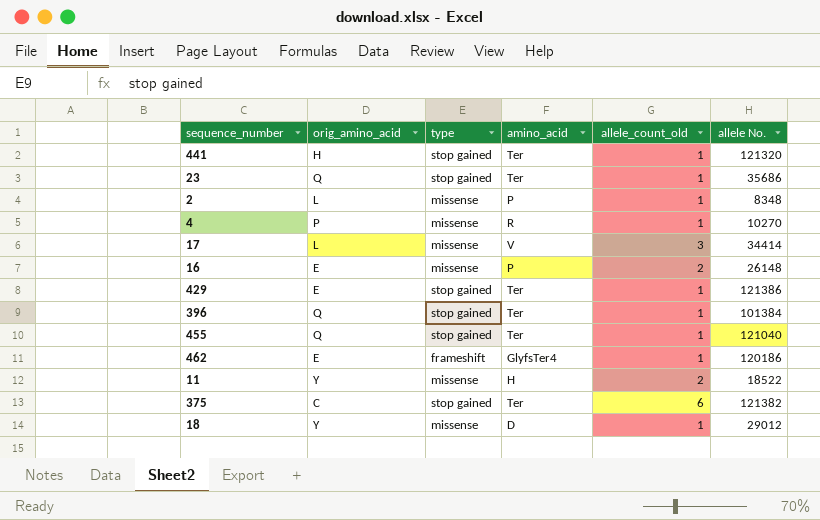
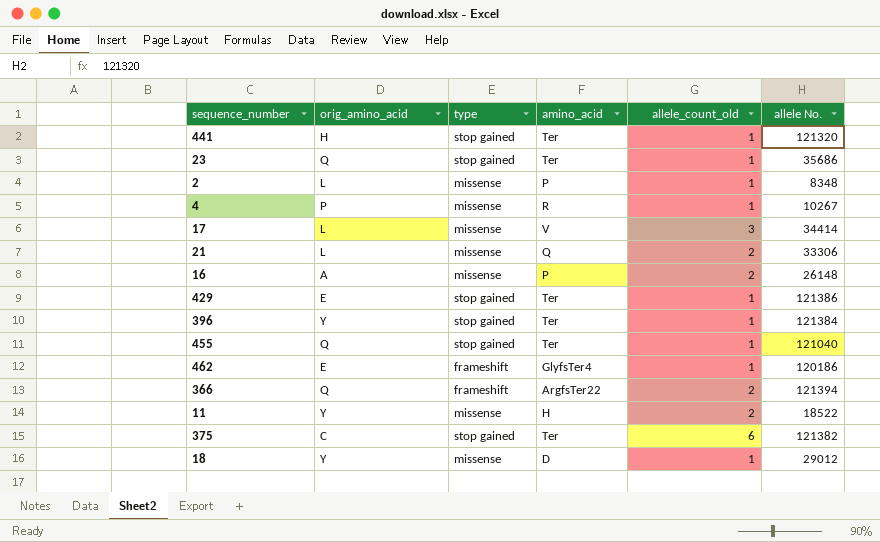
4 | allele No.: 10270 -> 10267
row 21: none -> L | missense | Q | 2 | 33306
16 | orig_amino_acid: E -> A
396 | orig_amino_acid: Q -> Y
396 | allele No.: 101384 -> 121384
row 366: none -> Q | frameshift | ArgfsTer22 | 2 | 121394

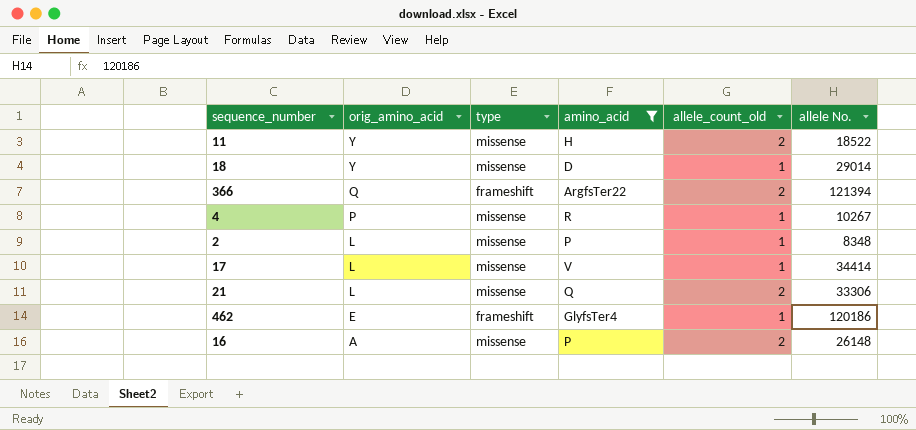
filter: none -> amino_acid != Ter
row order: none -> orig_amino_acid descending
18 | allele No.: 29012 -> 29014
17 | allele_count_old: 3 -> 1

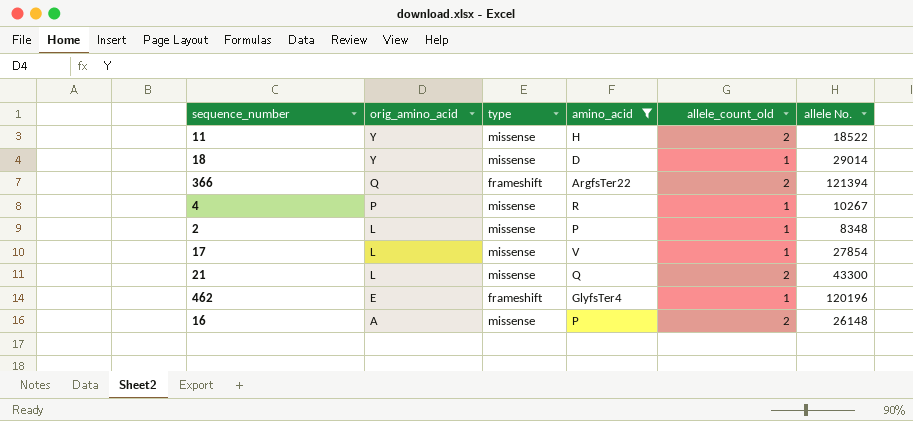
17 | allele No.: 34414 -> 27854
21 | allele No.: 33306 -> 43300
462 | allele No.: 120186 -> 120196

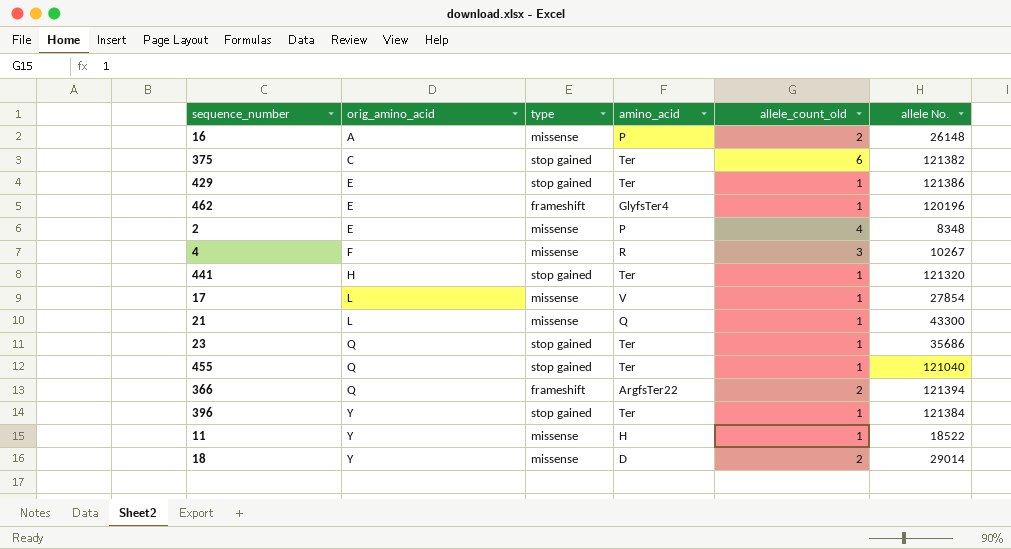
filter: amino_acid != Ter -> none
row order: orig_amino_acid descending -> orig_amino_acid ascending
2 | orig_amino_acid: L -> E
2 | allele_count_old: 1 -> 4
4 | orig_amino_acid: P -> F
4 | allele_count_old: 1 -> 3
21 | allele_count_old: 2 -> 1
11 | allele_count_old: 2 -> 1
18 | allele_count_old: 1 -> 2

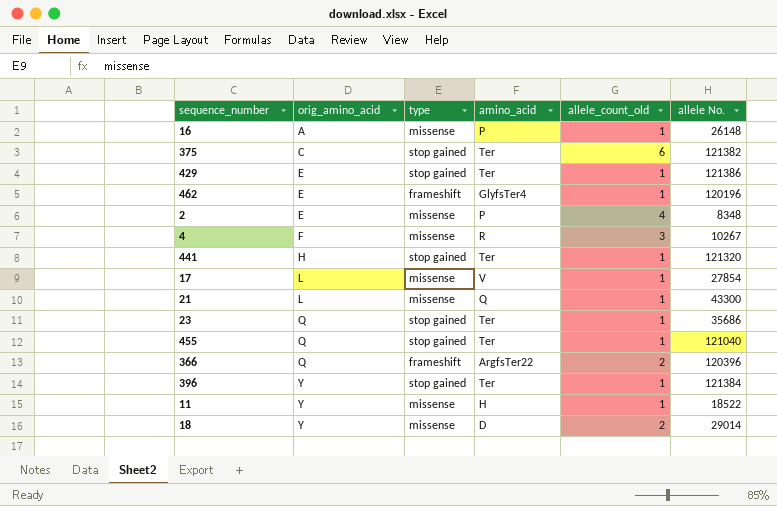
16 | allele_count_old: 2 -> 1
366 | allele No.: 121394 -> 120396

